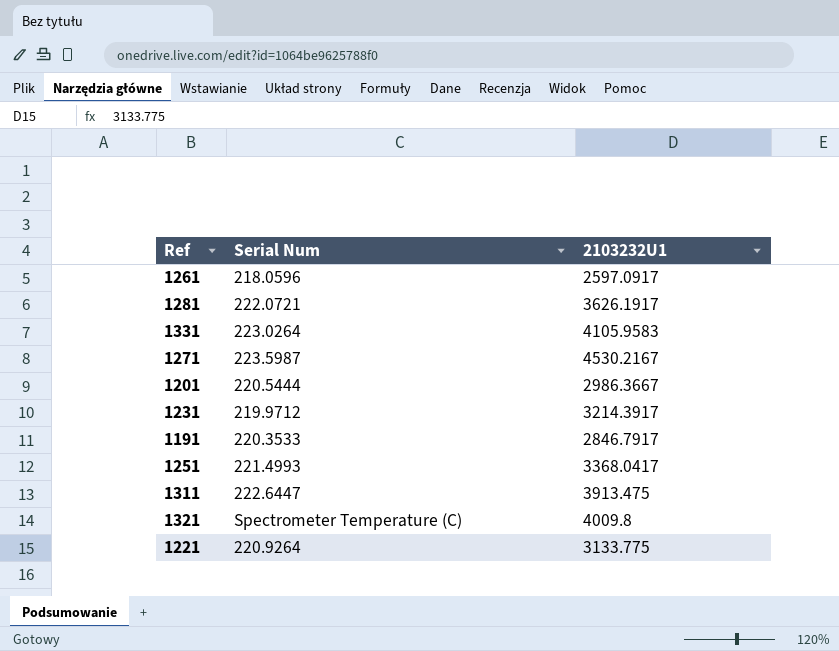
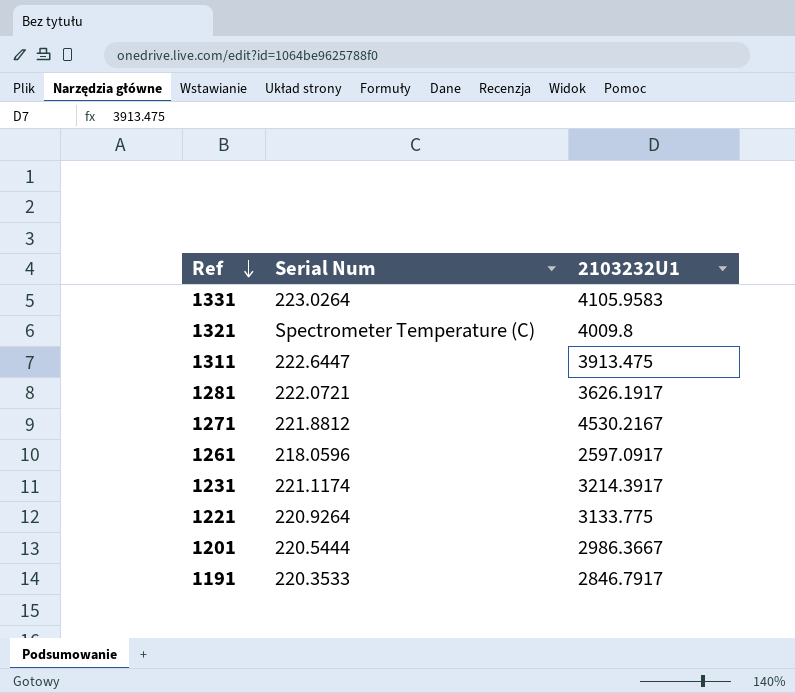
row order: none -> Ref descending
row 1251: 221.4993 | 3368.0417 -> none
1271 | Serial Num: 223.5987 -> 221.8812
1231 | Serial Num: 219.9712 -> 221.1174

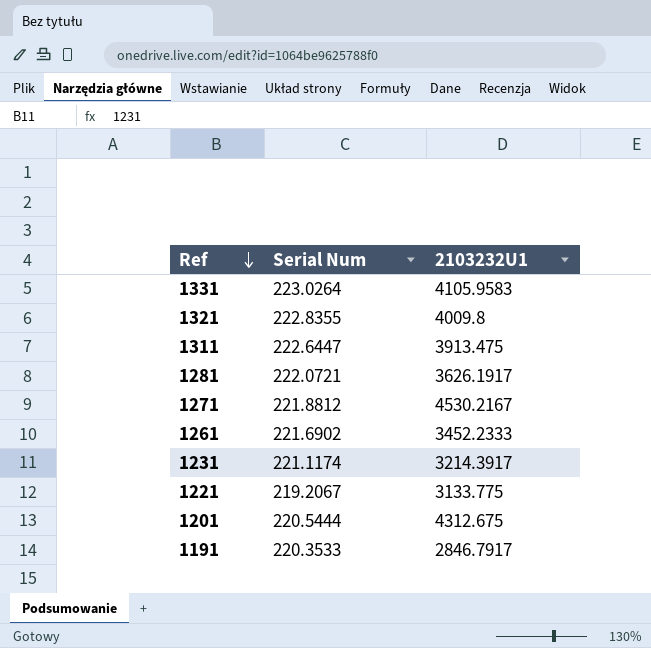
1321 | Serial Num: Spectrometer Temperature (C) -> 222.8355
1261 | Serial Num: 218.0596 -> 221.6902
1261 | 2103232U1: 2597.0917 -> 3452.2333
1221 | Serial Num: 220.9264 -> 219.2067
1201 | 2103232U1: 2986.3667 -> 4312.675

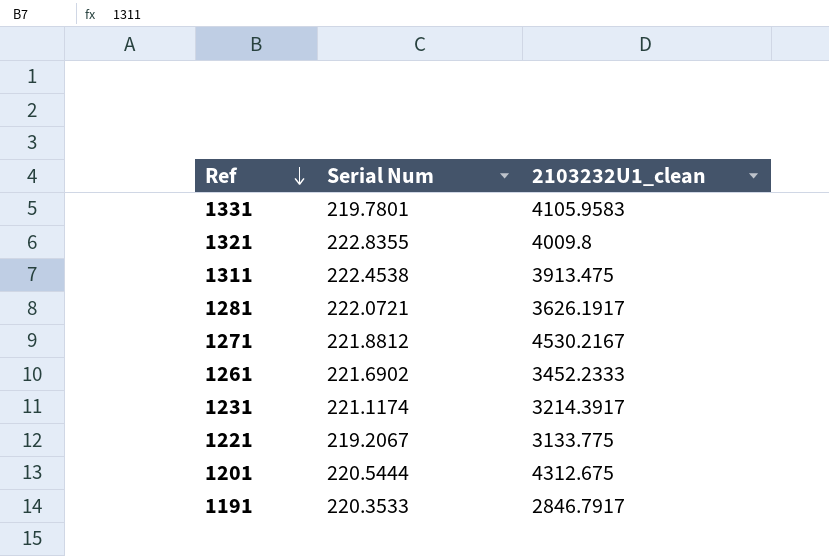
column name: 2103232U1 -> 2103232U1_clean
1331 | Serial Num: 223.0264 -> 219.7801
1311 | Serial Num: 222.6447 -> 222.4538

